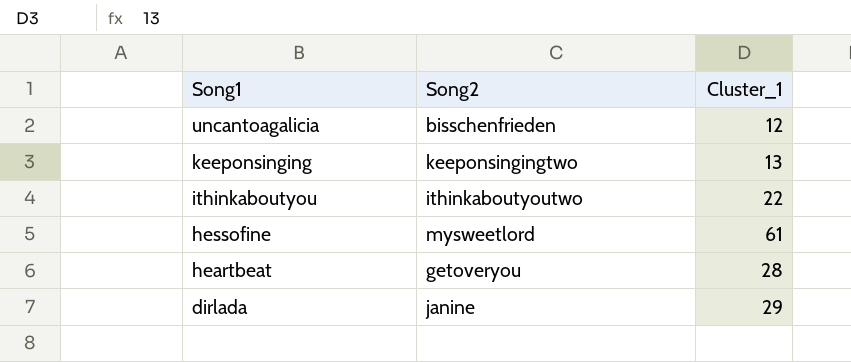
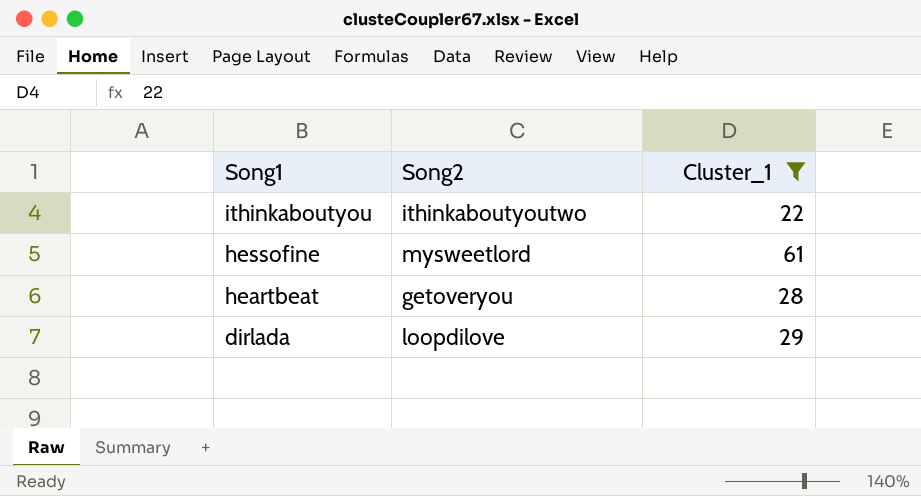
filter: none -> Cluster_1 >= 22
dirlada | Song2: janine -> loopdilove

